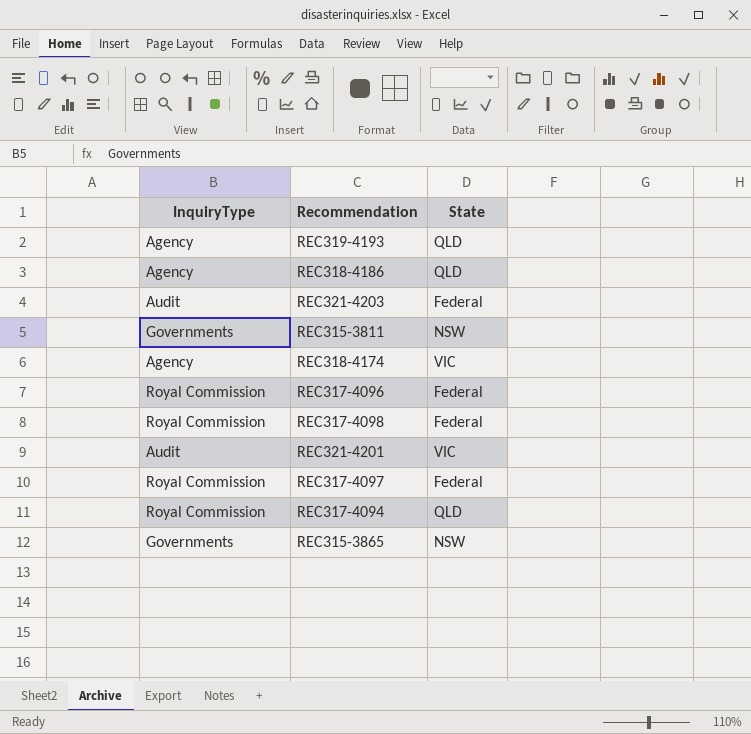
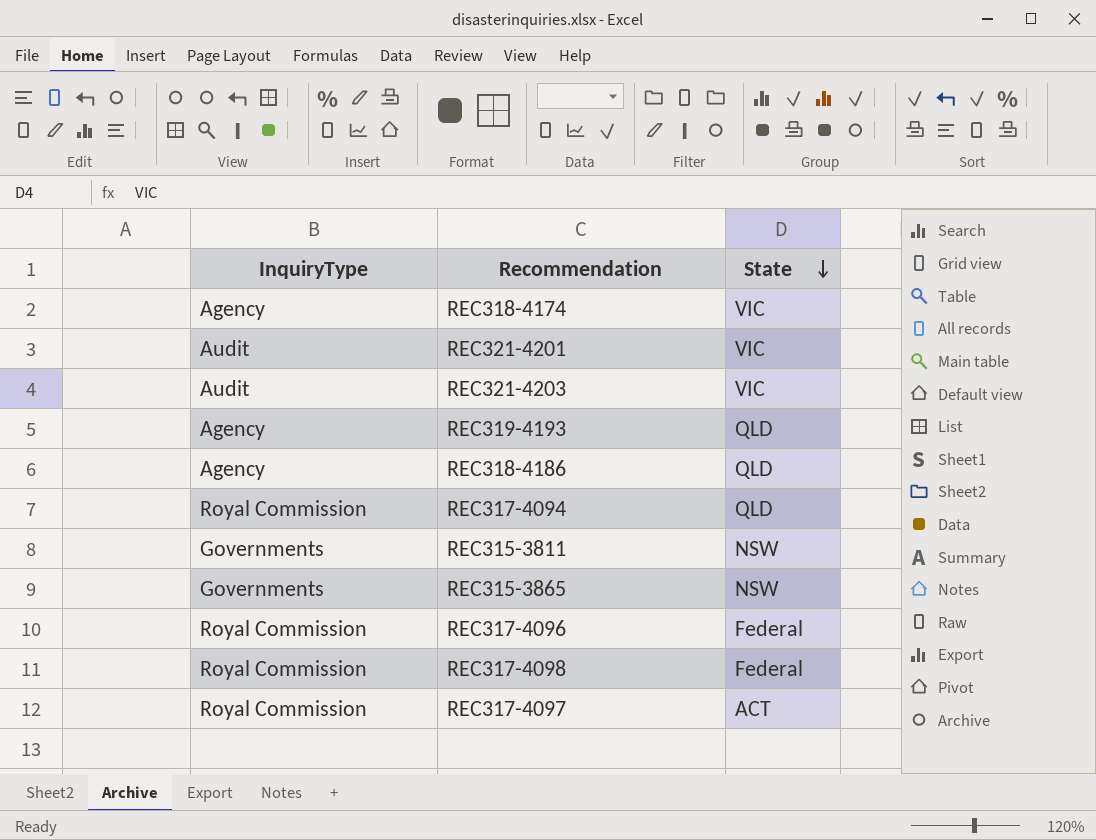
row order: none -> State descending
REC321-4203 | State: Federal -> VIC
REC317-4097 | State: Federal -> ACT

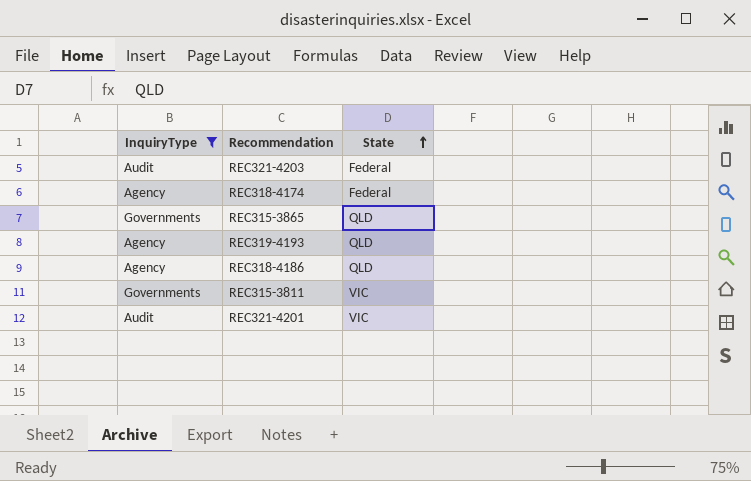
filter: none -> InquiryType != Royal Commission
row order: State descending -> State ascending
REC321-4203 | State: VIC -> Federal
REC318-4174 | State: VIC -> Federal
REC315-3865 | State: NSW -> QLD
REC315-3811 | State: NSW -> VIC

